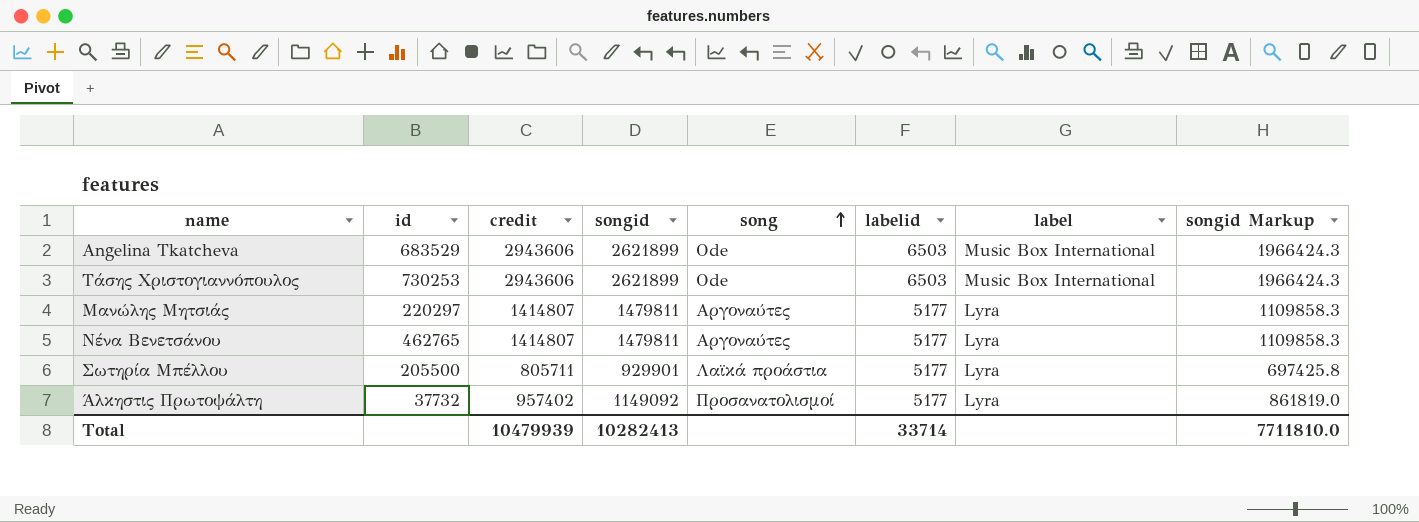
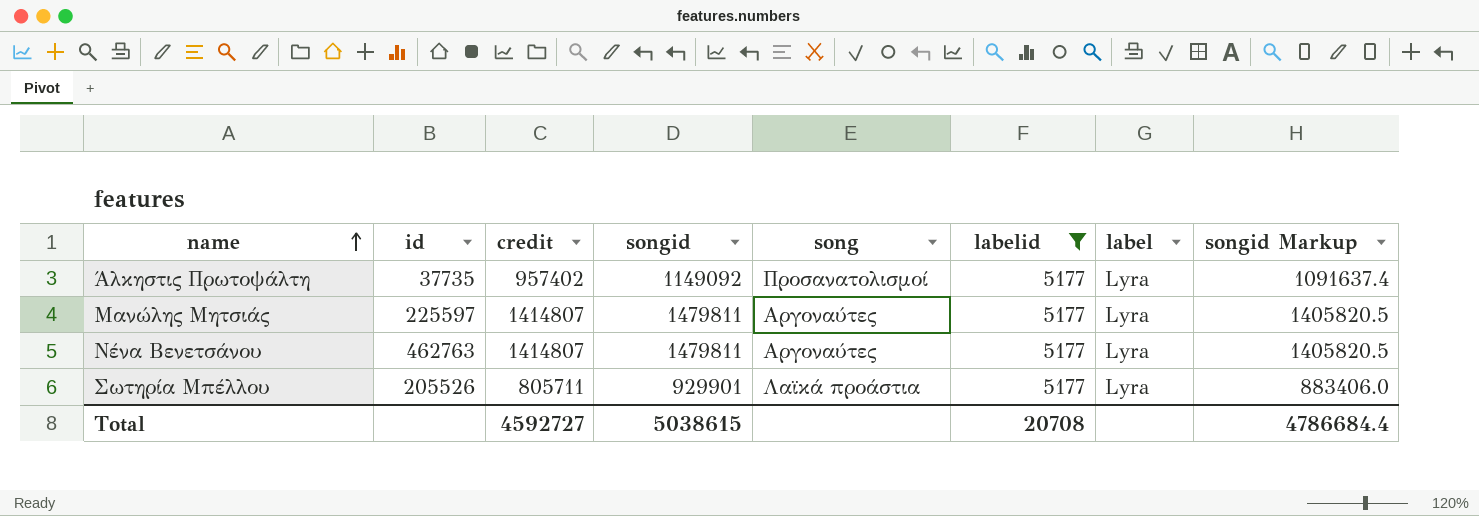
filter: none -> labelid = 5177
row order: song ascending -> name ascending
column songid Markup | formula: [songid] * 0.75 -> [songid] * 0.95
Άλκηστις Πρωτοψάλτη | id: 37732 -> 37735
Μανώλης Μητσιάς | id: 220297 -> 225597
Νένα Βενετσάνου | id: 462765 -> 462763
Σωτηρία Μπέλλου | id: 205500 -> 205526
Total | credit: 10479939 -> 4592727
Total | songid: 10282413 -> 5038615
Total | labelid: 33714 -> 20708
Total | songid Markup: 7711810.0 -> 4786684.4

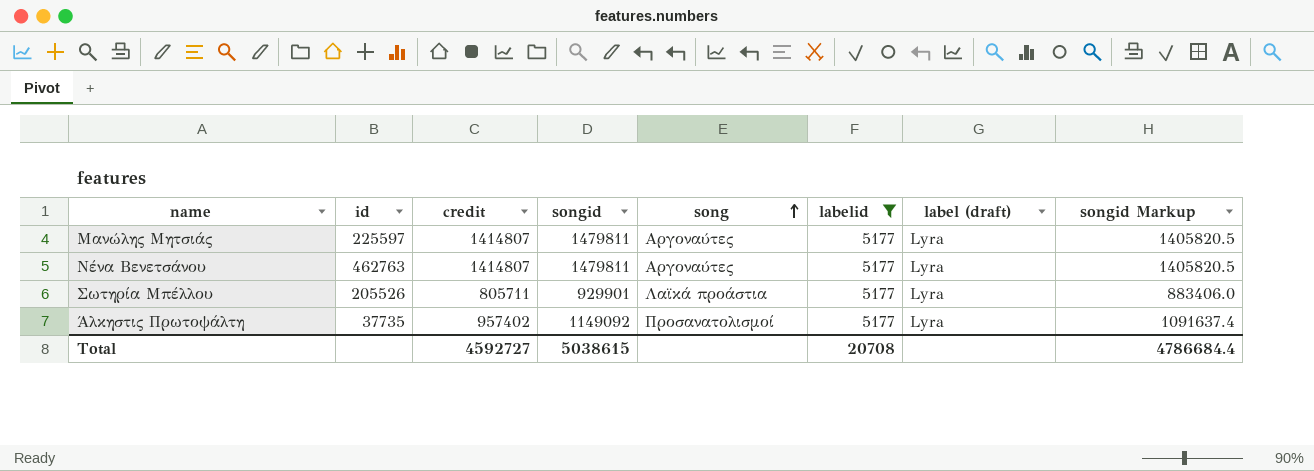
row order: name ascending -> song ascending
column name: label -> label (draft)

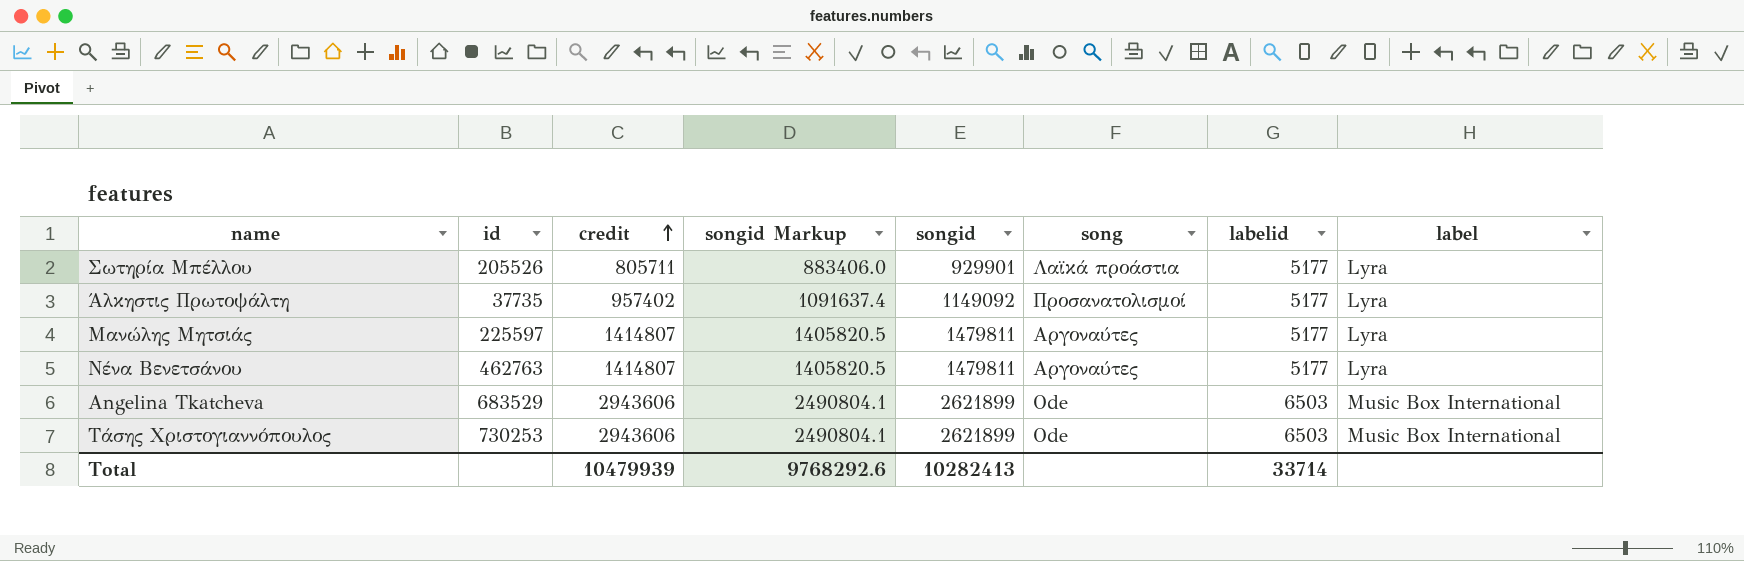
filter: labelid = 5177 -> none
row order: song ascending -> credit ascending
column songid Markup | position: 8 -> 4
column name: label (draft) -> label
Total | credit: 4592727 -> 10479939
Total | songid Markup: 4786684.4 -> 9768292.6
Total | songid: 5038615 -> 10282413
Total | labelid: 20708 -> 33714

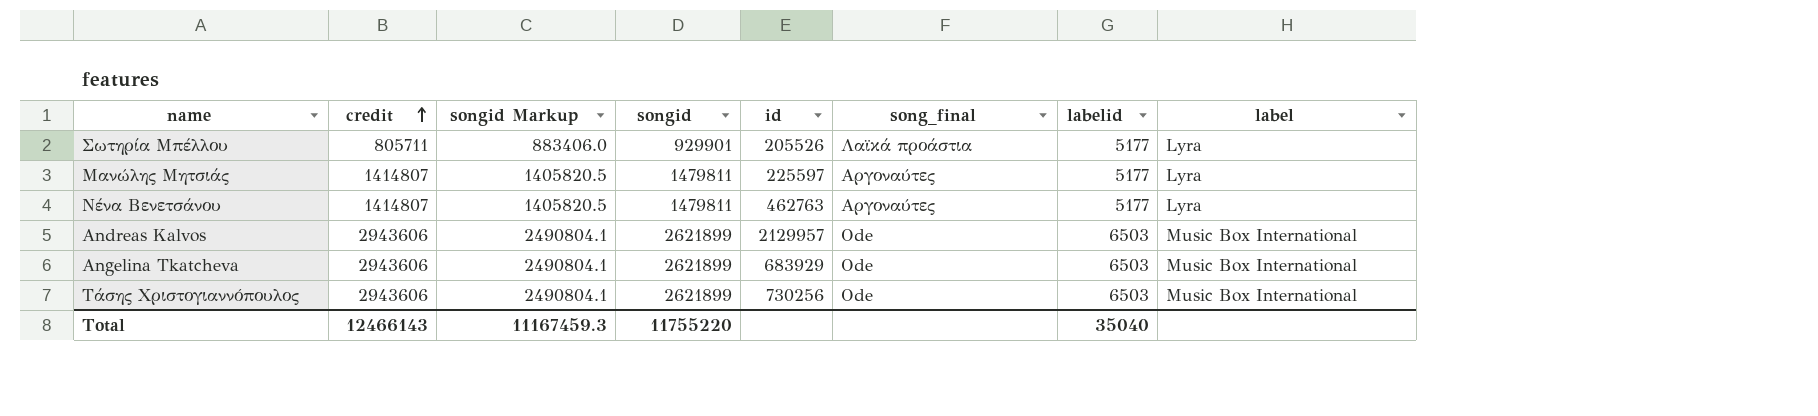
column id | position: 2 -> 5
column name: song -> song_final
row Άλκηστις Πρωτοψάλτη: 37735 | 957402 | 1091637.4 | 1149092 | Προσανατολισμοί | 5177 | Lyra -> none
row Andreas Kalvos: none -> 2943606 | 2490804.1 | 2621899 | 2129957 | Ode | 6503 | Music Box International
Angelina Tkatcheva | id: 683529 -> 683929
Τάσης Χριστογιαννόπουλος | id: 730253 -> 730256
Total | credit: 10479939 -> 12466143
Total | songid Markup: 9768292.6 -> 11167459.3
Total | songid: 10282413 -> 11755220
Total | labelid: 33714 -> 35040

